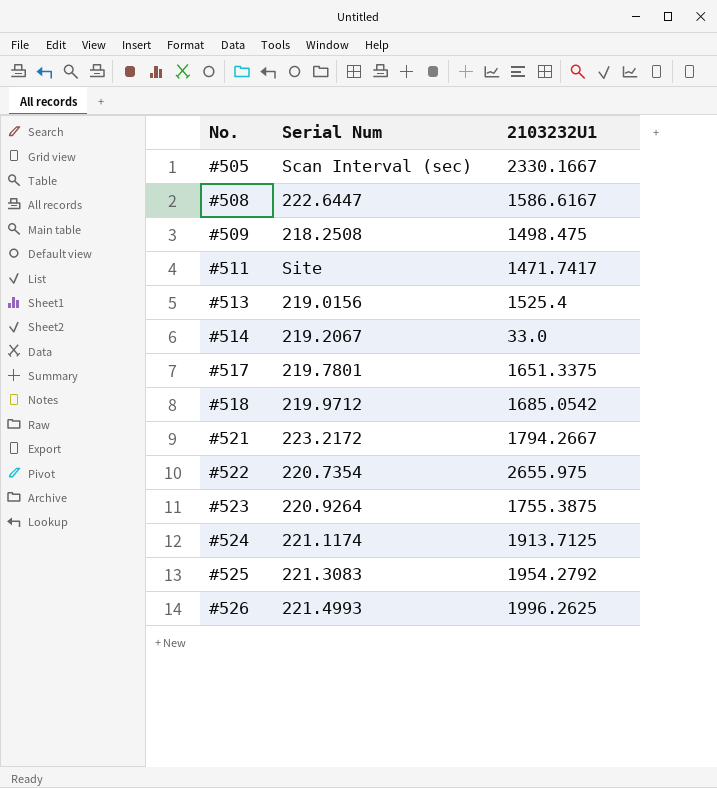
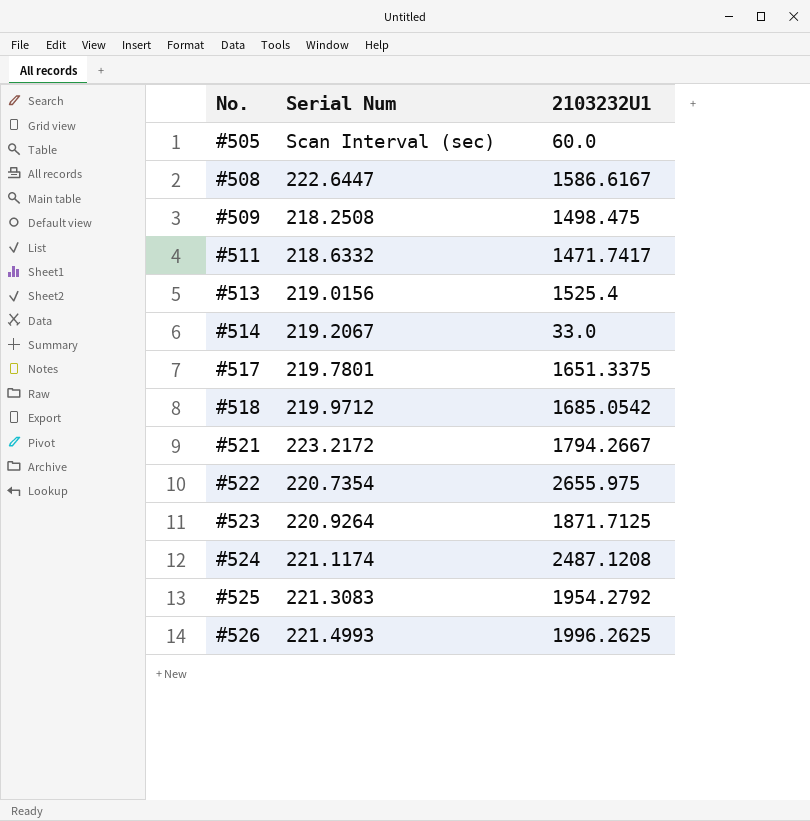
#505 | 2103232U1: 2330.1667 -> 60.0
#511 | Serial Num: Site -> 218.6332
#523 | 2103232U1: 1755.3875 -> 1871.7125
#524 | 2103232U1: 1913.7125 -> 2487.1208

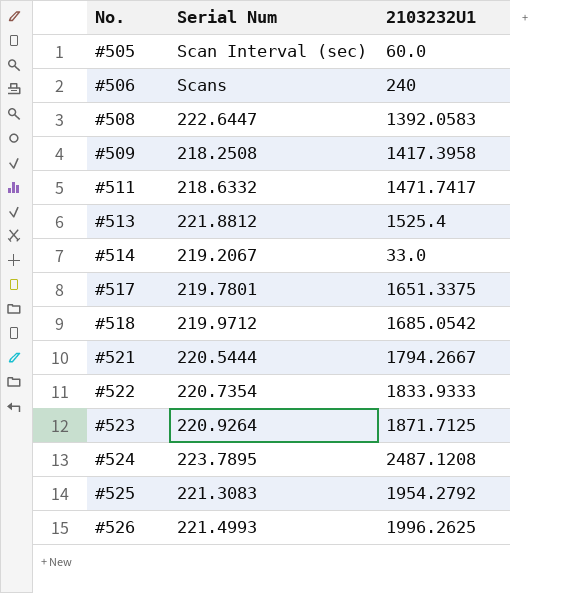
row #506: none -> Scans | 240
#508 | 2103232U1: 1586.6167 -> 1392.0583
#509 | 2103232U1: 1498.475 -> 1417.3958
#513 | Serial Num: 219.0156 -> 221.8812
#521 | Serial Num: 223.2172 -> 220.5444
#522 | 2103232U1: 2655.975 -> 1833.9333
#524 | Serial Num: 221.1174 -> 223.7895

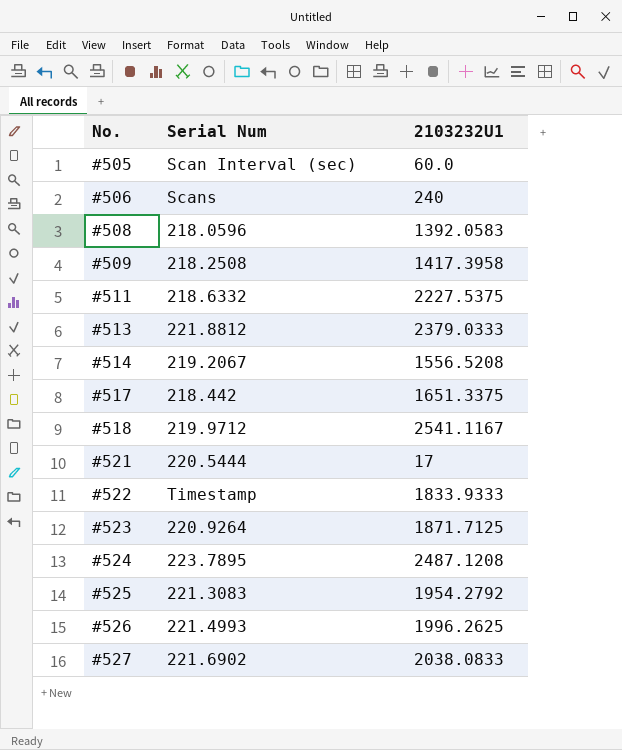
#508 | Serial Num: 222.6447 -> 218.0596
#511 | 2103232U1: 1471.7417 -> 2227.5375
#513 | 2103232U1: 1525.4 -> 2379.0333
#514 | 2103232U1: 33.0 -> 1556.5208
#517 | Serial Num: 219.7801 -> 218.442
#518 | 2103232U1: 1685.0542 -> 2541.1167
#521 | 2103232U1: 1794.2667 -> 17
#522 | Serial Num: 220.7354 -> Timestamp
row #527: none -> 221.6902 | 2038.0833

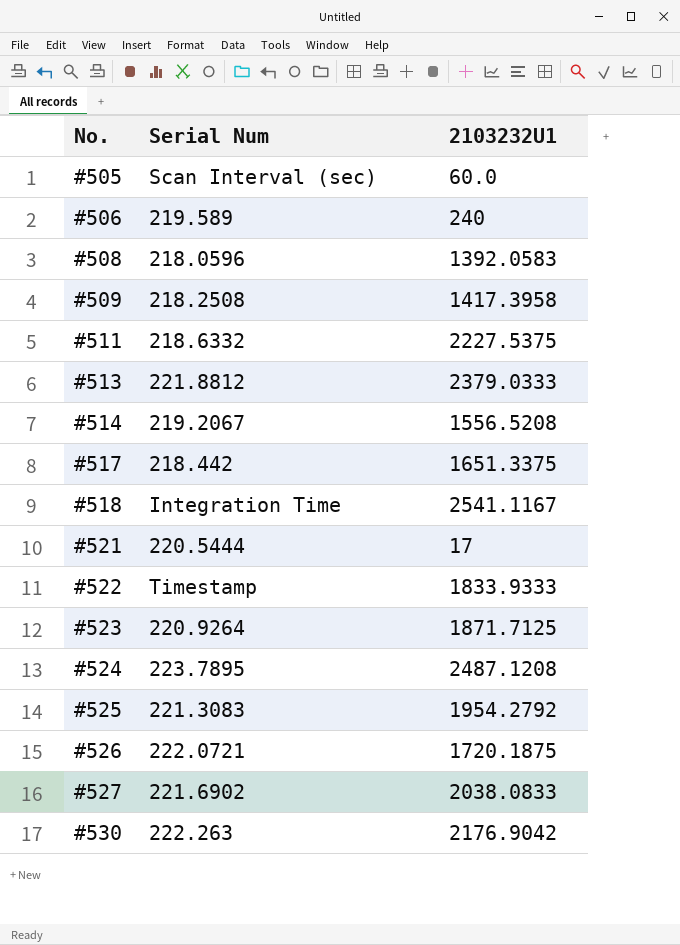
#506 | Serial Num: Scans -> 219.589
#518 | Serial Num: 219.9712 -> Integration Time
#526 | Serial Num: 221.4993 -> 222.0721
#526 | 2103232U1: 1996.2625 -> 1720.1875
row #530: none -> 222.263 | 2176.9042

